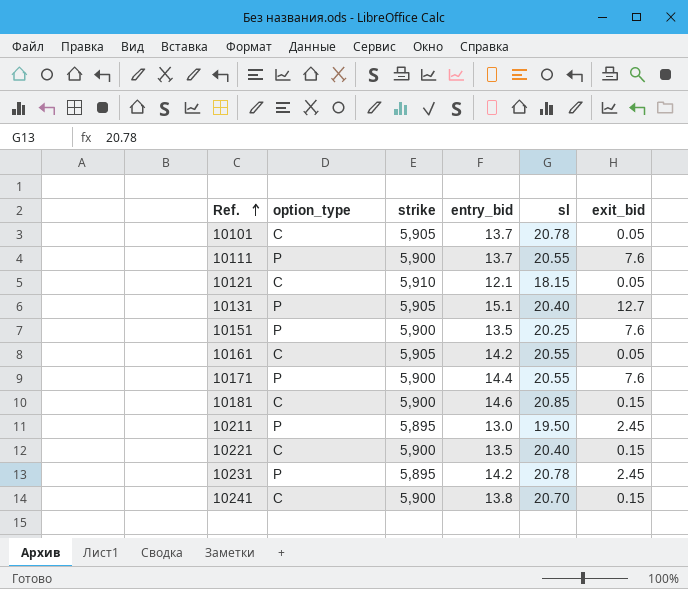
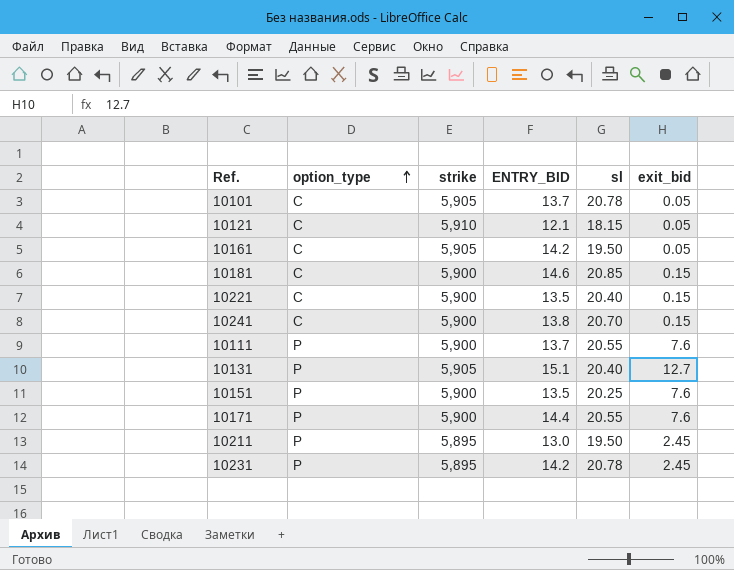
row order: Ref. ascending -> option_type ascending
column name: entry_bid -> ENTRY_BID
10161 | sl: 20.55 -> 19.50

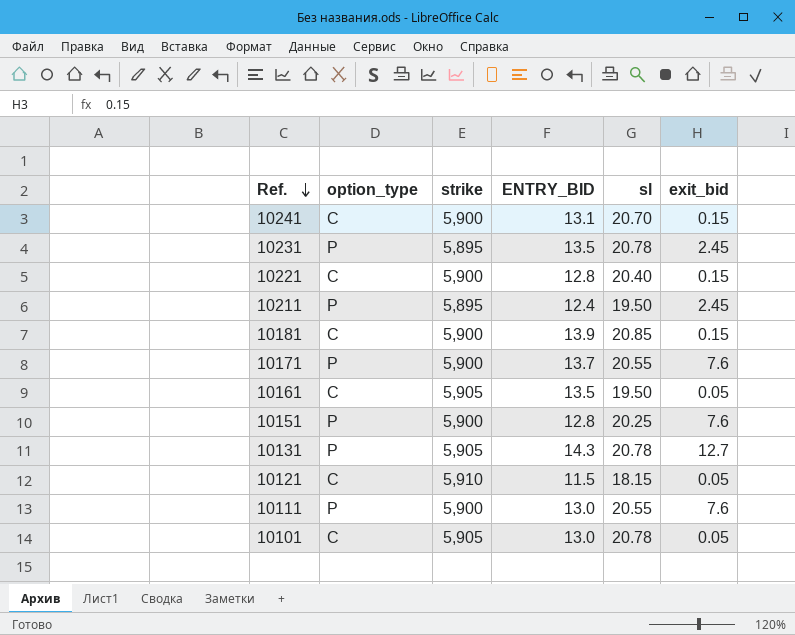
row order: option_type ascending -> Ref. descending
10241 | ENTRY_BID: 13.8 -> 13.1
10231 | ENTRY_BID: 14.2 -> 13.5
10221 | ENTRY_BID: 13.5 -> 12.8
10211 | ENTRY_BID: 13.0 -> 12.4
10181 | ENTRY_BID: 14.6 -> 13.9
10171 | ENTRY_BID: 14.4 -> 13.7
10161 | ENTRY_BID: 14.2 -> 13.5
10151 | ENTRY_BID: 13.5 -> 12.8
10131 | ENTRY_BID: 15.1 -> 14.3
10131 | sl: 20.40 -> 20.78
10121 | ENTRY_BID: 12.1 -> 11.5
10111 | ENTRY_BID: 13.7 -> 13.0
10101 | ENTRY_BID: 13.7 -> 13.0

